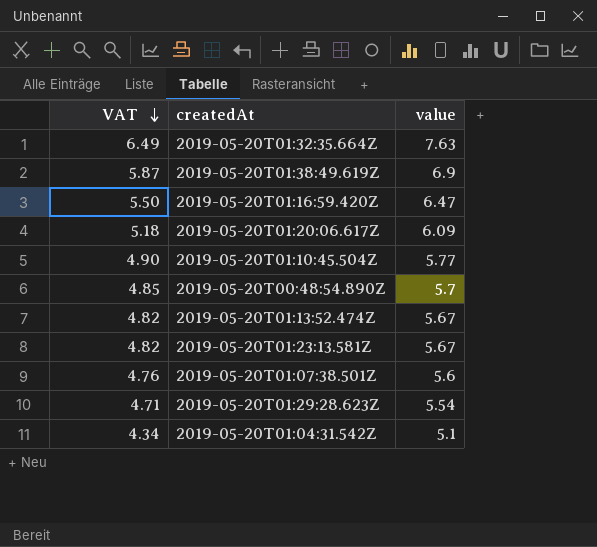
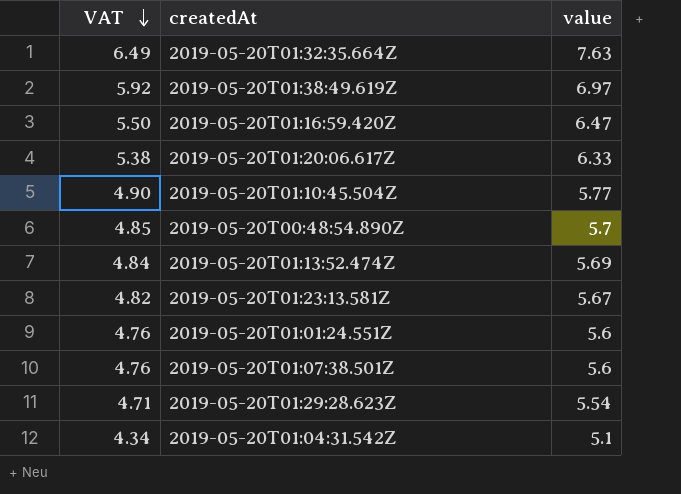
2019-05-20T01:38:49.619Z | VAT: 5.87 -> 5.92
2019-05-20T01:38:49.619Z | value: 6.9 -> 6.97
2019-05-20T01:20:06.617Z | VAT: 5.18 -> 5.38
2019-05-20T01:20:06.617Z | value: 6.09 -> 6.33
2019-05-20T01:13:52.474Z | VAT: 4.82 -> 4.84
2019-05-20T01:13:52.474Z | value: 5.67 -> 5.69
row 2019-05-20T01:01:24.551Z: none -> 4.76 | 5.6

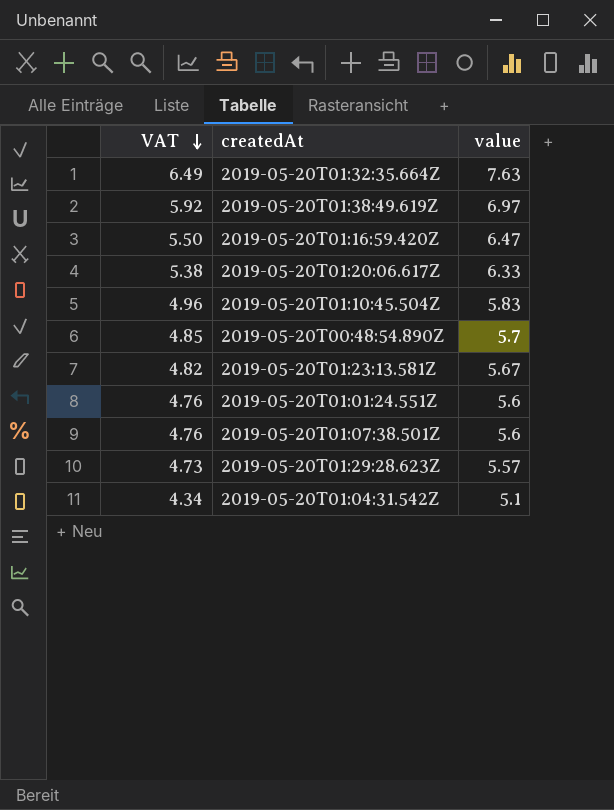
row 2019-05-20T01:13:52.474Z: 4.84 | 5.69 -> none
2019-05-20T01:10:45.504Z | VAT: 4.90 -> 4.96
2019-05-20T01:10:45.504Z | value: 5.77 -> 5.83
2019-05-20T01:29:28.623Z | VAT: 4.71 -> 4.73
2019-05-20T01:29:28.623Z | value: 5.54 -> 5.57

